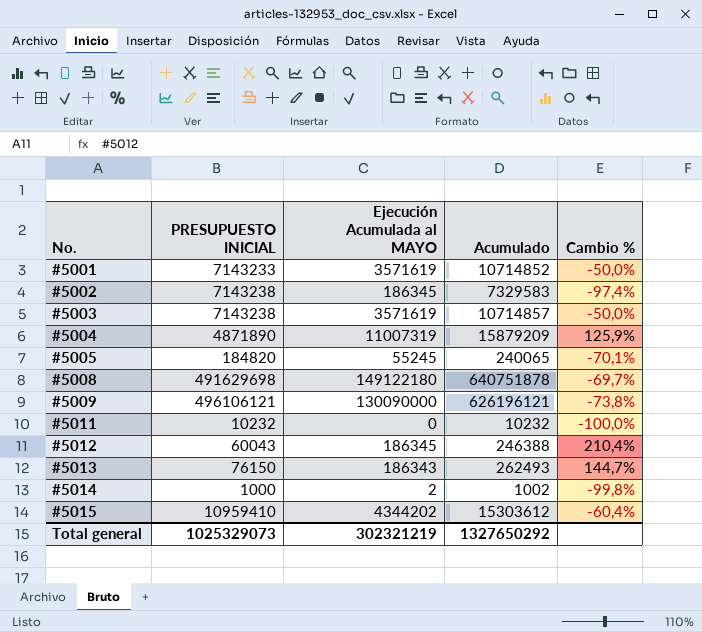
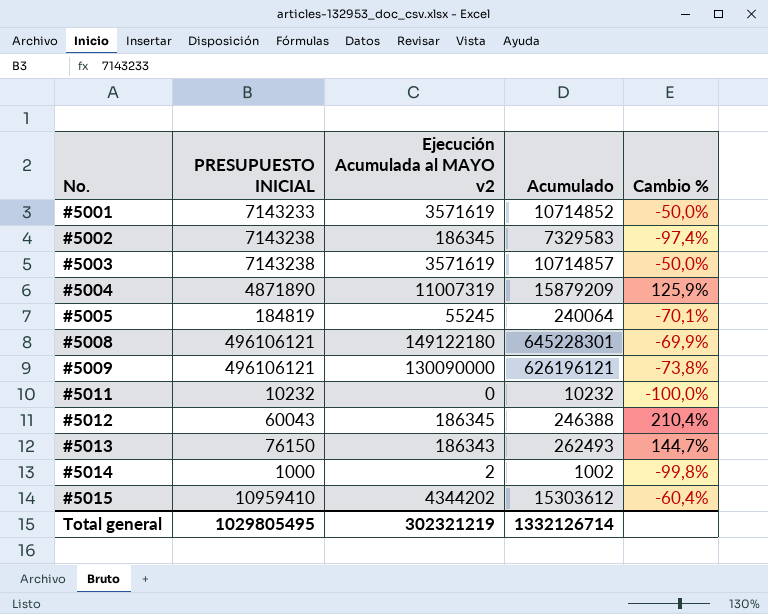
column name: Ejecución Acumulada al MAYO -> Ejecución Acumulada al MAYO v2
#5005 | PRESUPUESTO INICIAL: 184820 -> 184819
#5005 | Acumulado: 240065 -> 240064
#5008 | PRESUPUESTO INICIAL: 491629698 -> 496106121
#5008 | Acumulado: 640751878 -> 645228301
#5008 | Cambio %: -69,7% -> -69,9%
Total general | PRESUPUESTO INICIAL: 1025329073 -> 1029805495
Total general | Acumulado: 1327650292 -> 1332126714

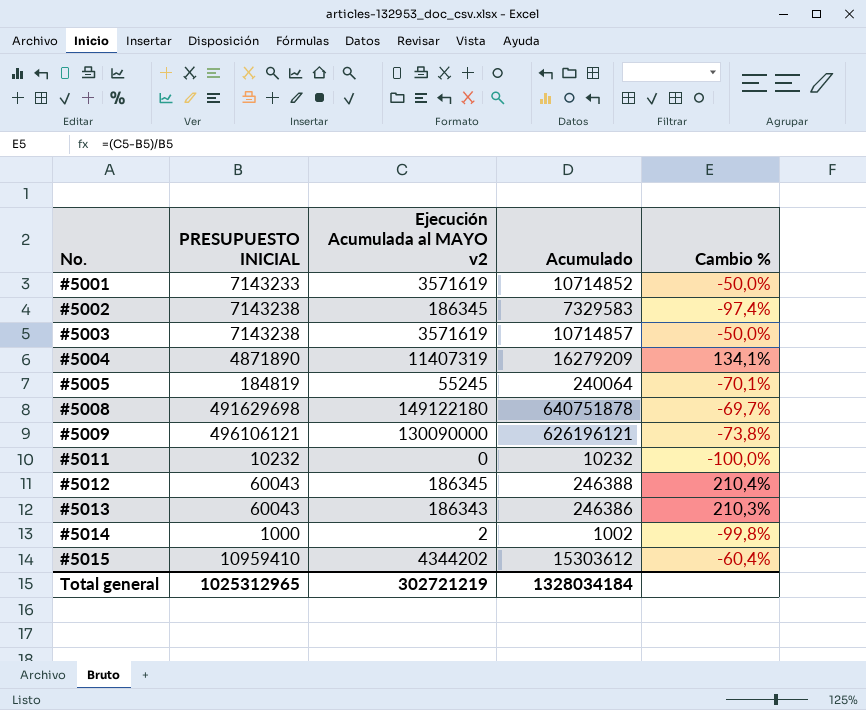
#5004 | Ejecución Acumulada al MAYO v2: 11007319 -> 11407319
#5004 | Acumulado: 15879209 -> 16279209
#5004 | Cambio %: 125,9% -> 134,1%
#5008 | PRESUPUESTO INICIAL: 496106121 -> 491629698
#5008 | Acumulado: 645228301 -> 640751878
#5008 | Cambio %: -69,9% -> -69,7%
#5013 | PRESUPUESTO INICIAL: 76150 -> 60043
#5013 | Acumulado: 262493 -> 246386
#5013 | Cambio %: 144,7% -> 210,3%
Total general | PRESUPUESTO INICIAL: 1029805495 -> 1025312965
Total general | Ejecución Acumulada al MAYO v2: 302321219 -> 302721219
Total general | Acumulado: 1332126714 -> 1328034184

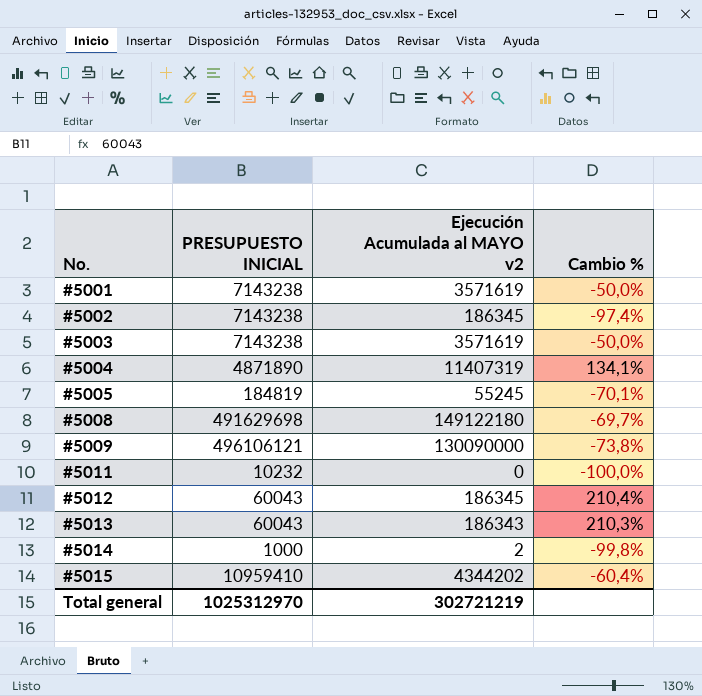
column Acumulado | formula: [PRESUPUESTO INICIAL] + [Ejecución Acumulada al MAYO v2] -> none
#5001 | PRESUPUESTO INICIAL: 7143233 -> 7143238
Total general | PRESUPUESTO INICIAL: 1025312965 -> 1025312970

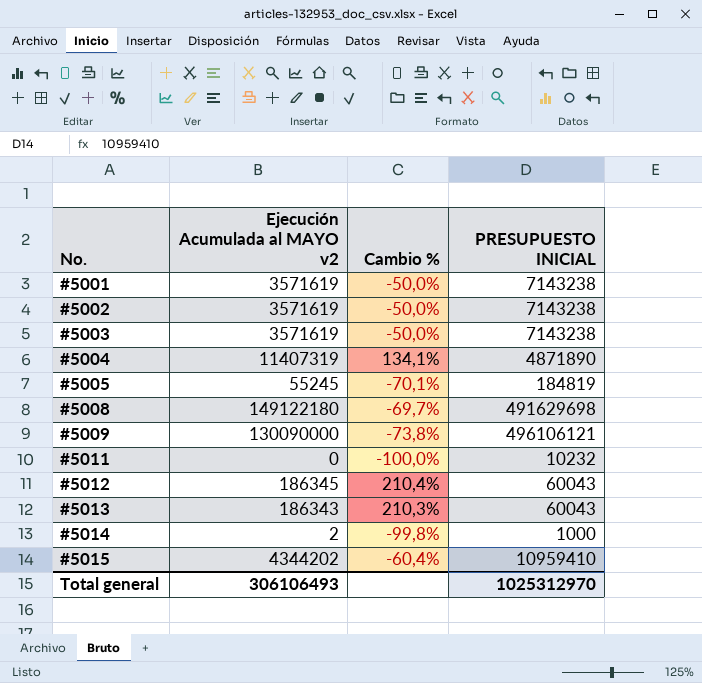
column PRESUPUESTO INICIAL | position: 2 -> 4
#5002 | Ejecución Acumulada al MAYO v2: 186345 -> 3571619
#5002 | Cambio %: -97,4% -> -50,0%
Total general | Ejecución Acumulada al MAYO v2: 302721219 -> 306106493

